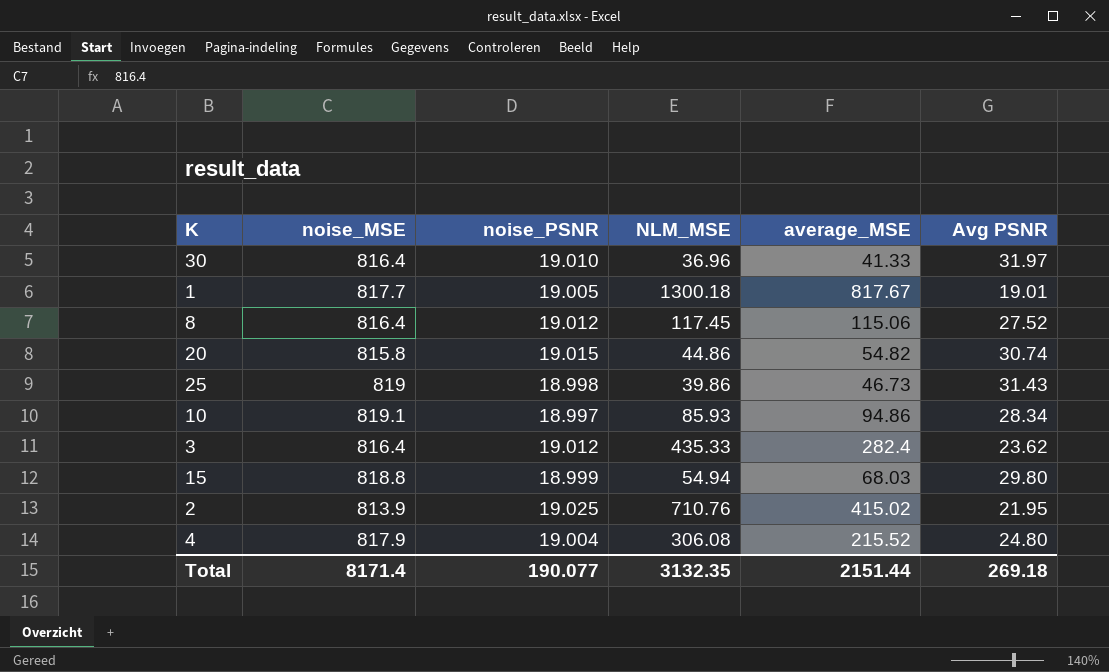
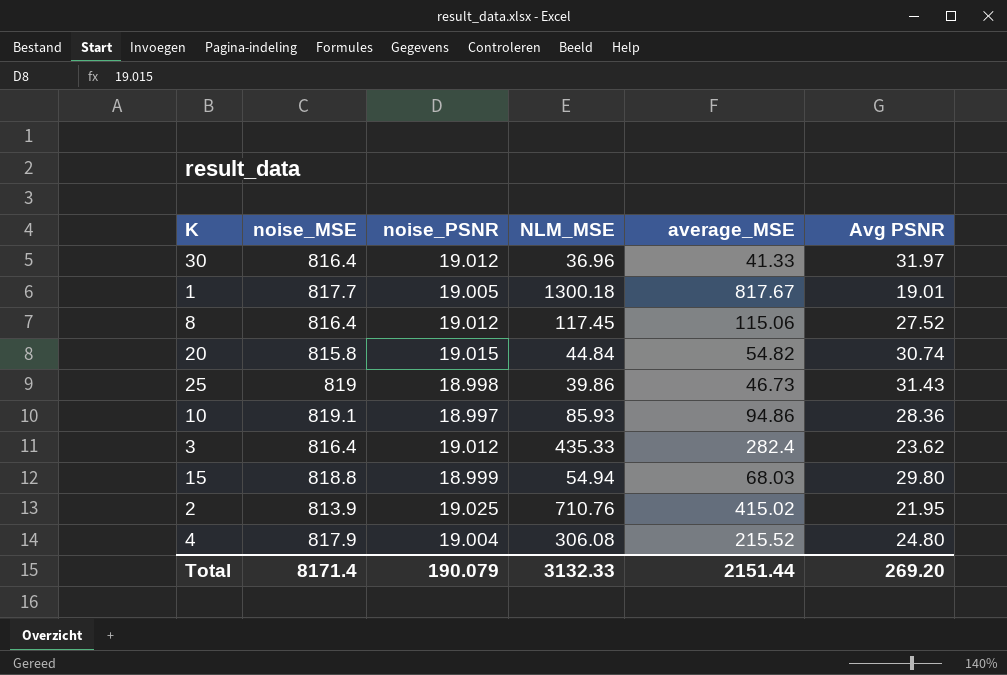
30 | noise_PSNR: 19.010 -> 19.012
20 | NLM_MSE: 44.86 -> 44.84
10 | Avg PSNR: 28.34 -> 28.36
Total | noise_PSNR: 190.077 -> 190.079
Total | NLM_MSE: 3132.35 -> 3132.33
Total | Avg PSNR: 269.18 -> 269.20

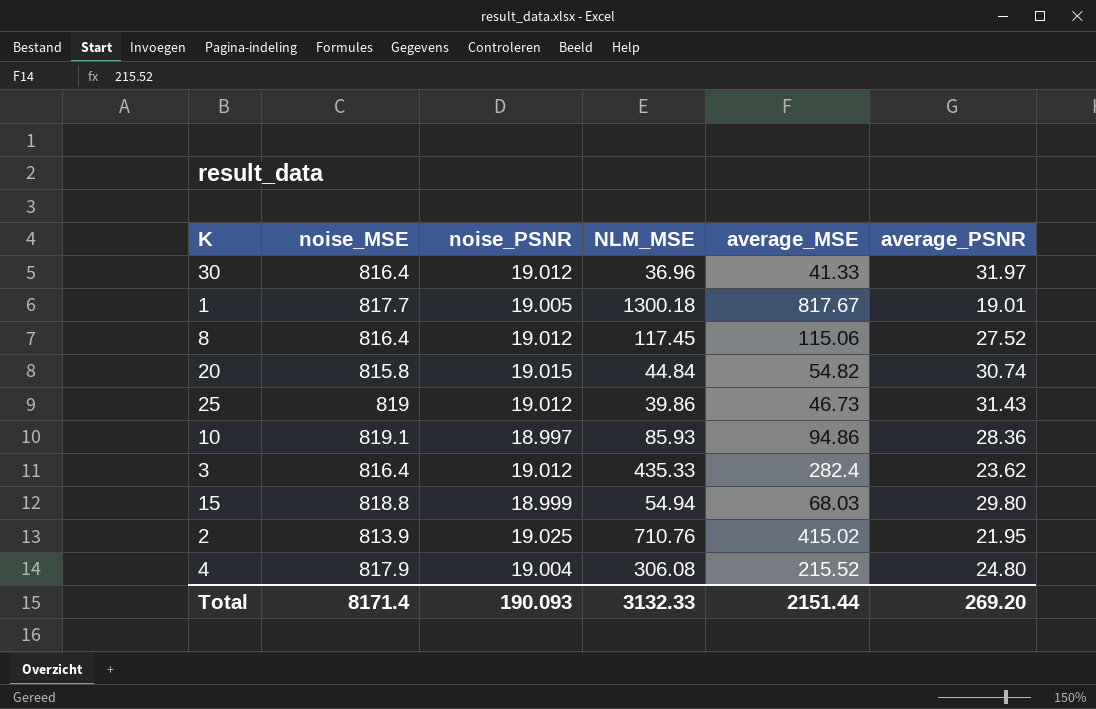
column name: Avg PSNR -> average_PSNR
25 | noise_PSNR: 18.998 -> 19.012
Total | noise_PSNR: 190.079 -> 190.093

